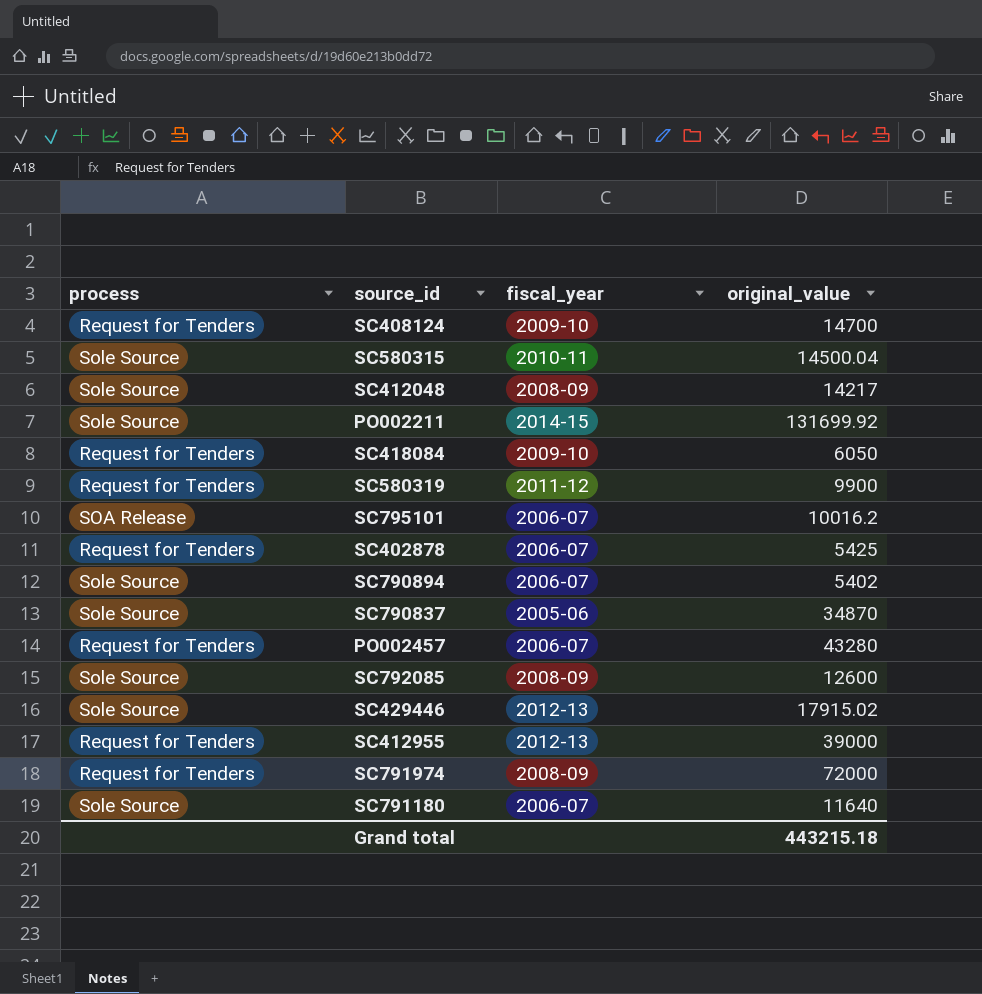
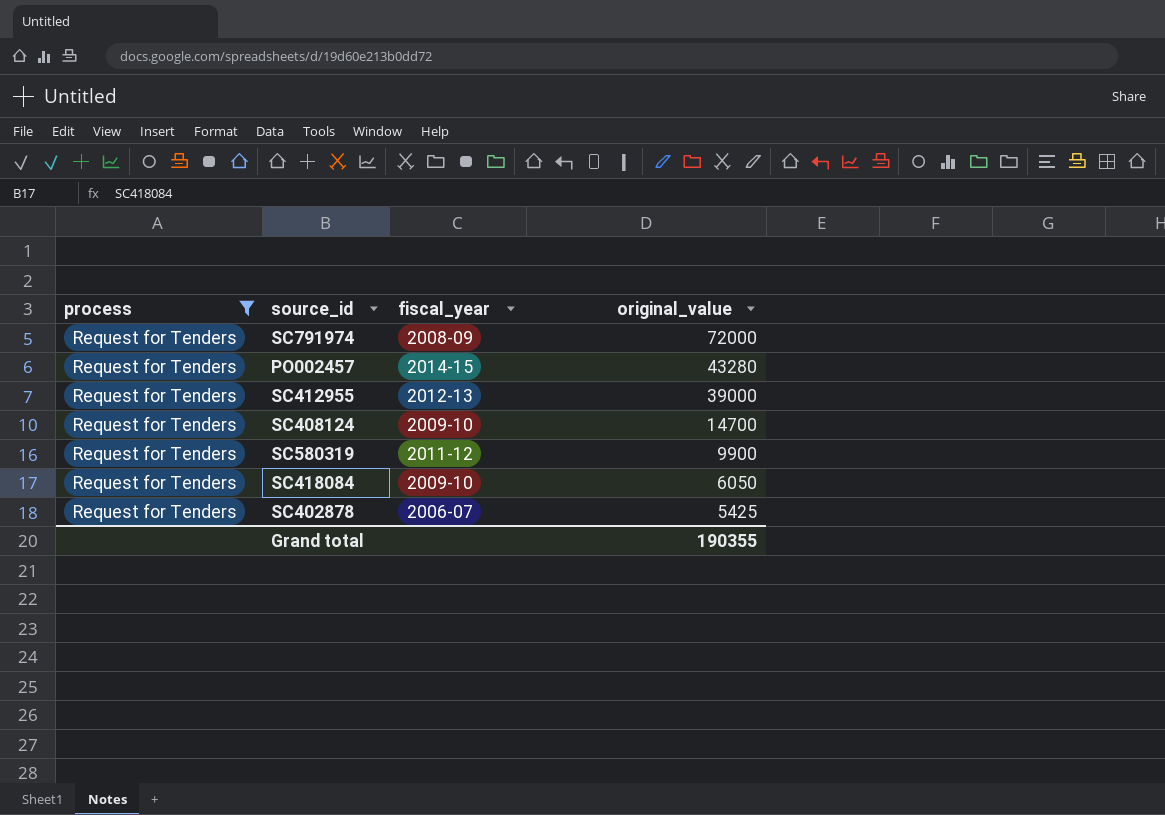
filter: none -> process = Request for Tenders
row order: none -> original_value descending
PO002457 | fiscal_year: 2006-07 -> 2014-15
Grand total | original_value: 443215.18 -> 190355

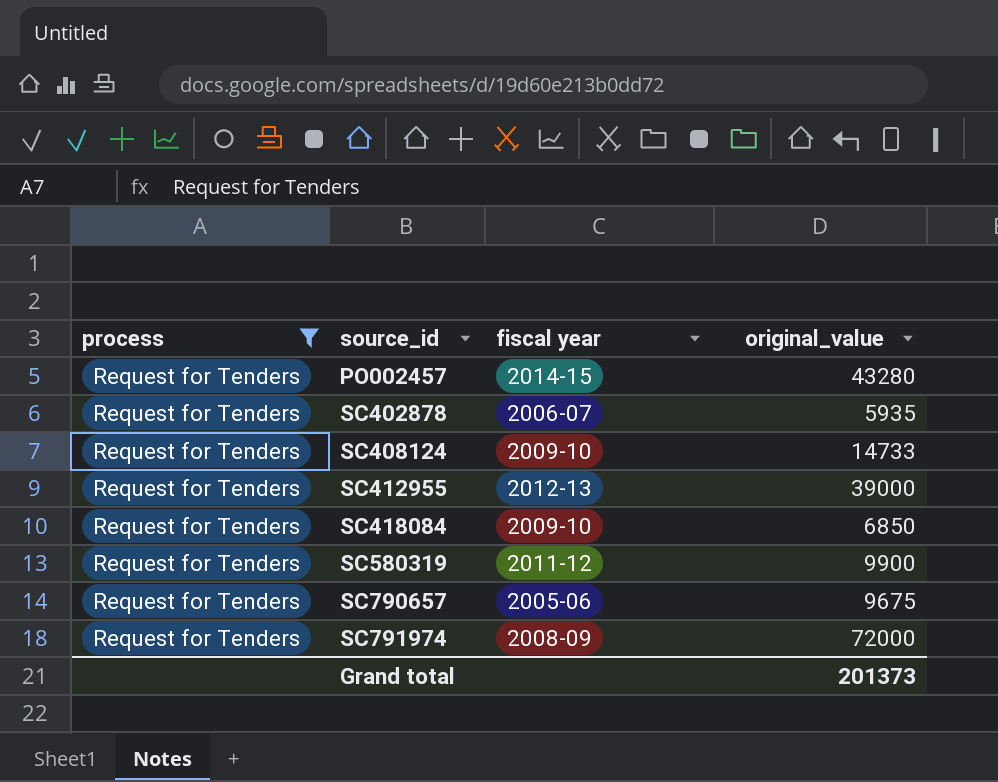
row order: original_value descending -> source_id ascending
column name: fiscal_year -> fiscal year
SC402878 | original_value: 5425 -> 5935
SC408124 | original_value: 14700 -> 14733
SC418084 | original_value: 6050 -> 6850
row SC790657: none -> Request for Tenders | 2005-06 | 9675
Grand total | original_value: 190355 -> 201373

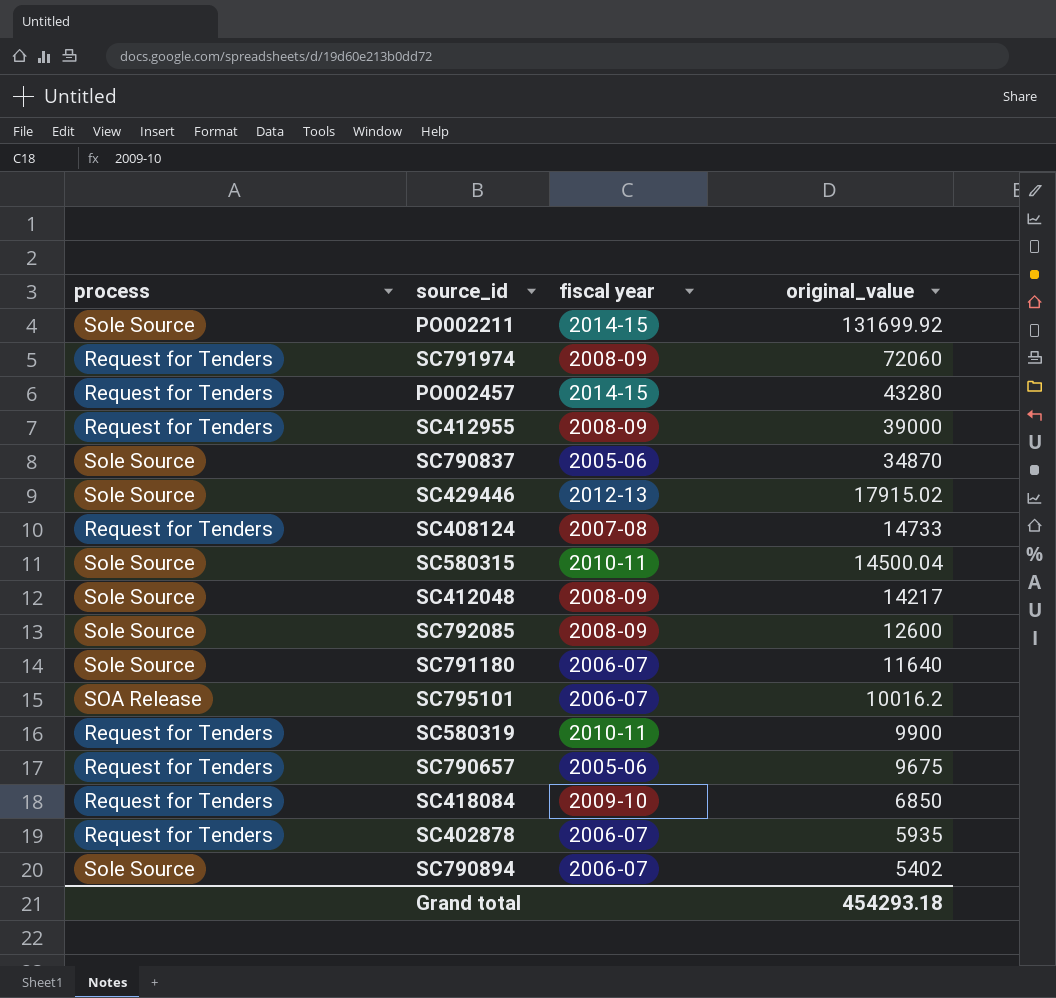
filter: process = Request for Tenders -> none
row order: source_id ascending -> original_value descending
SC791974 | original_value: 72000 -> 72060
SC412955 | fiscal year: 2012-13 -> 2008-09
SC408124 | fiscal year: 2009-10 -> 2007-08
SC580319 | fiscal year: 2011-12 -> 2010-11
Grand total | original_value: 201373 -> 454293.18

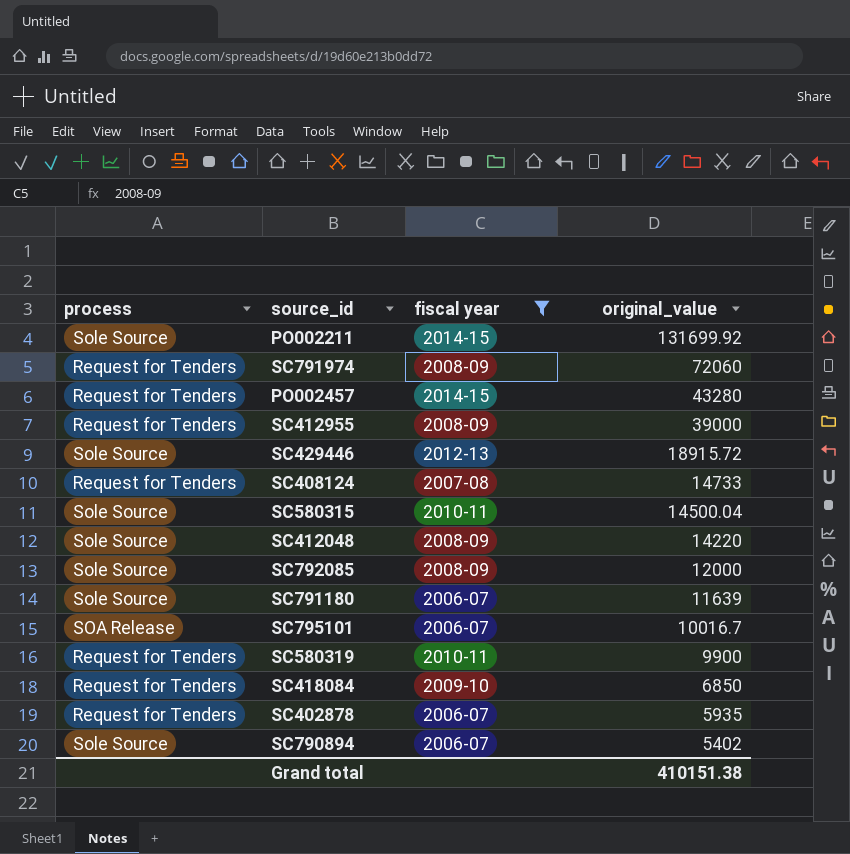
filter: none -> fiscal year != 2005-06
SC429446 | original_value: 17915.02 -> 18915.72
SC412048 | original_value: 14217 -> 14220
SC792085 | original_value: 12600 -> 12000
SC791180 | original_value: 11640 -> 11639
SC795101 | original_value: 10016.2 -> 10016.7
Grand total | original_value: 454293.18 -> 410151.38

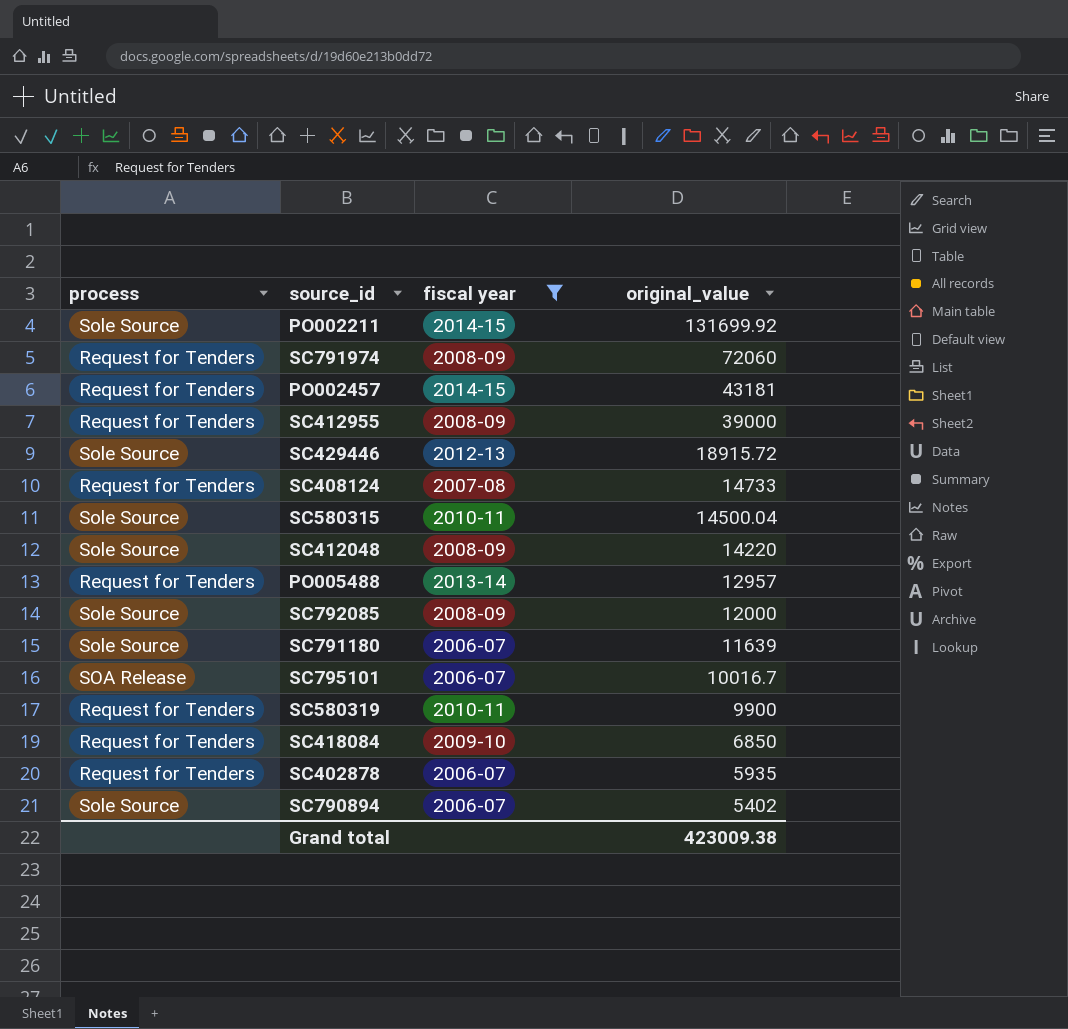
PO002457 | original_value: 43280 -> 43181
row PO005488: none -> Request for Tenders | 2013-14 | 12957
Grand total | original_value: 410151.38 -> 423009.38

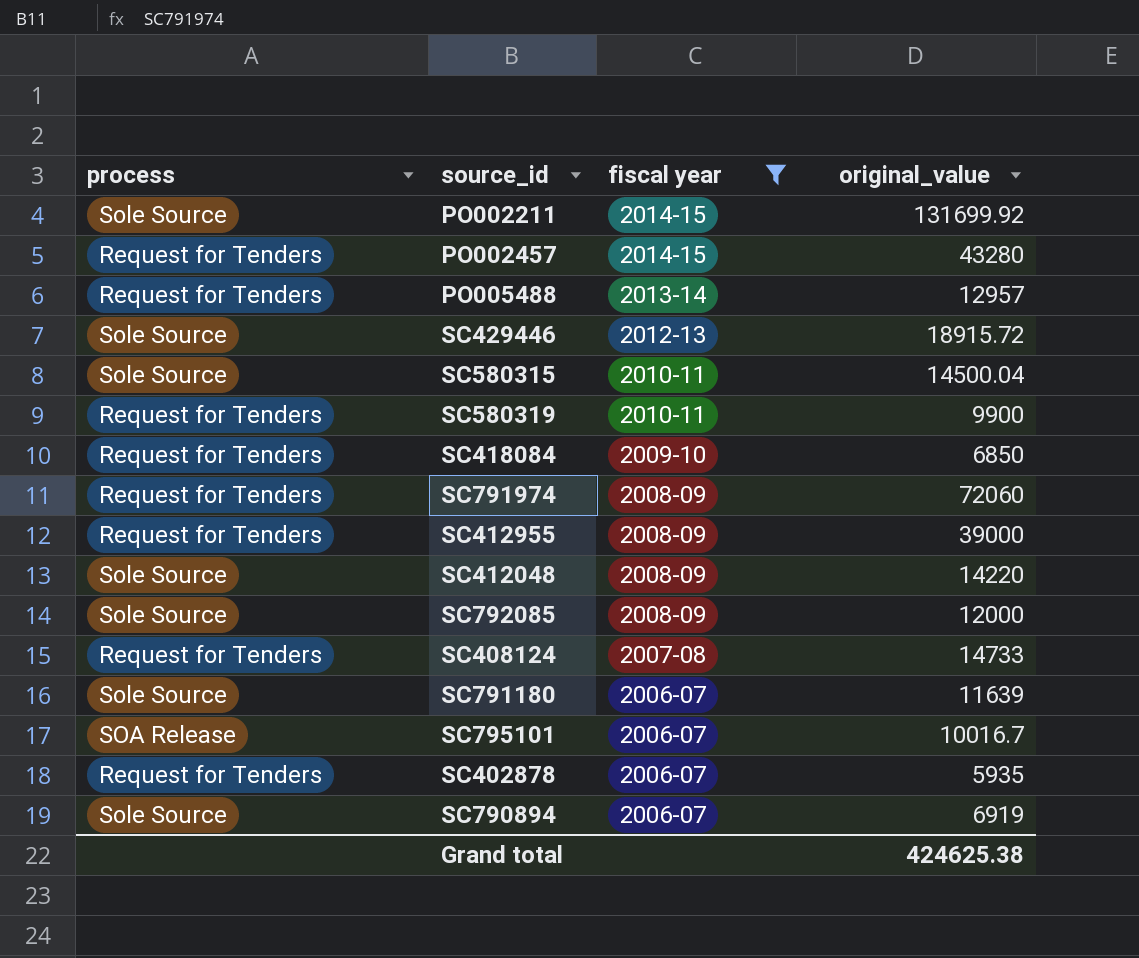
row order: original_value descending -> fiscal year descending
PO002457 | original_value: 43181 -> 43280
SC790894 | original_value: 5402 -> 6919
Grand total | original_value: 423009.38 -> 424625.38

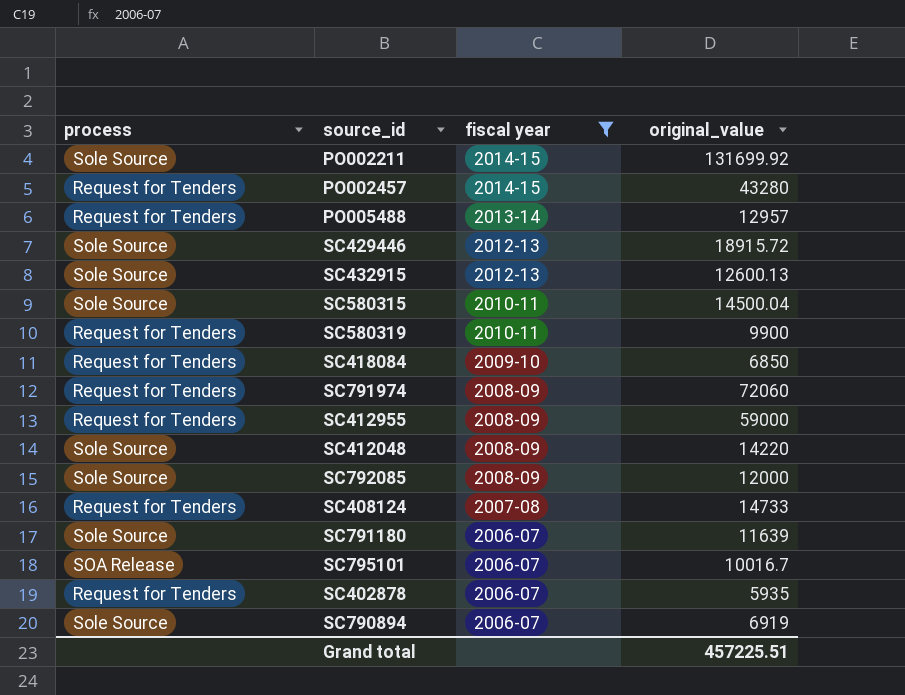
row SC432915: none -> Sole Source | 2012-13 | 12600.13
SC412955 | original_value: 39000 -> 59000
Grand total | original_value: 424625.38 -> 457225.51

